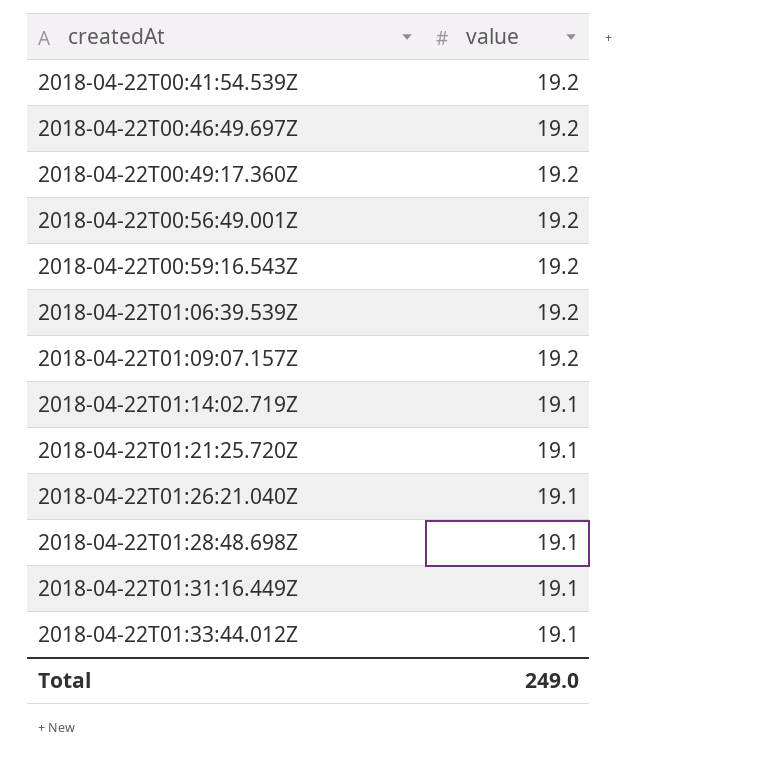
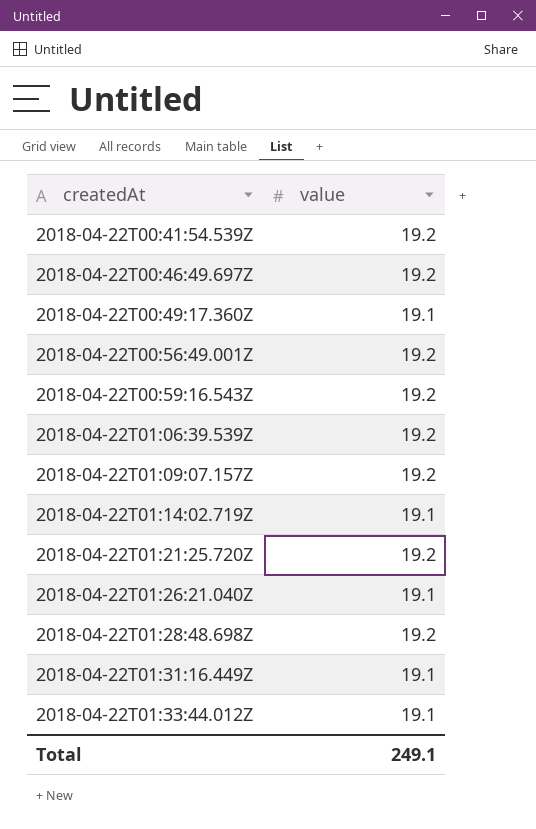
2018-04-22T00:49:17.360Z | value: 19.2 -> 19.1
2018-04-22T01:21:25.720Z | value: 19.1 -> 19.2
2018-04-22T01:28:48.698Z | value: 19.1 -> 19.2
Total | value: 249.0 -> 249.1

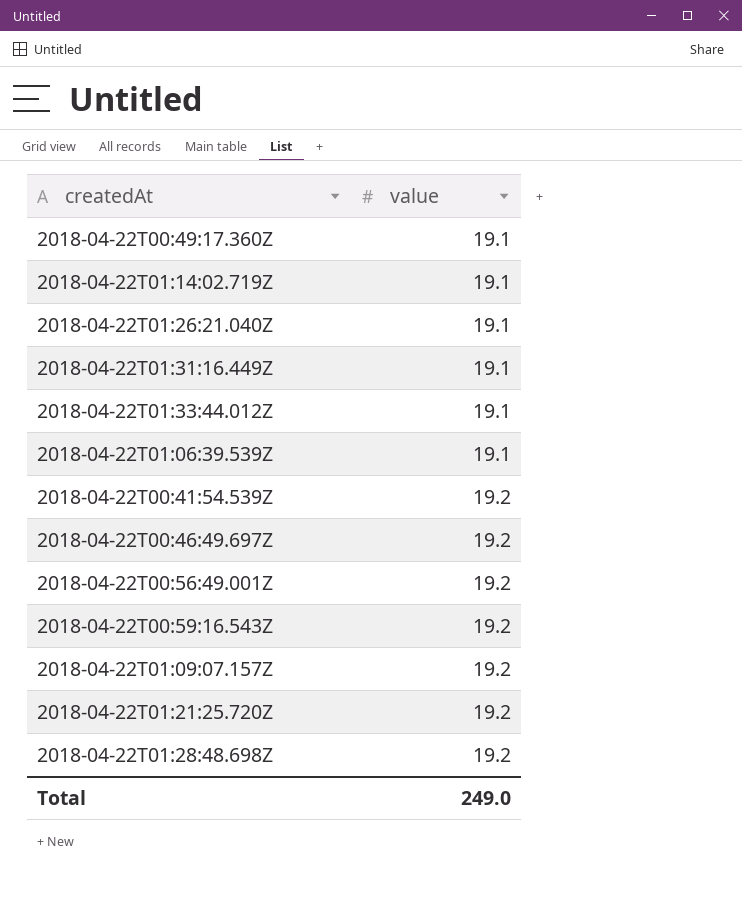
row order: createdAt ascending -> value ascending
2018-04-22T01:06:39.539Z | value: 19.2 -> 19.1
Total | value: 249.1 -> 249.0

